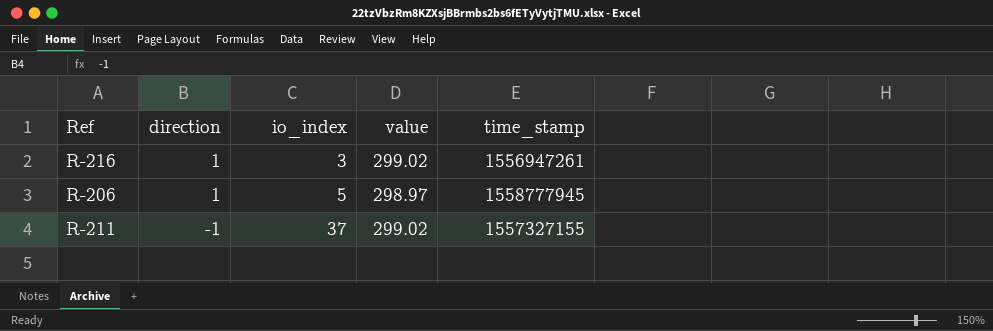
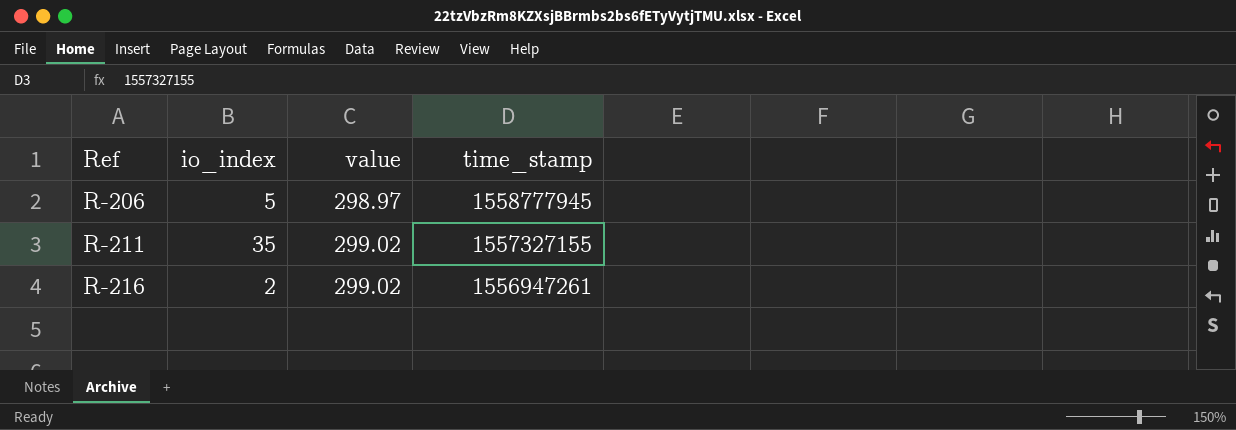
row order: direction descending -> Ref ascending
column direction | position: 2 -> none
R-211 | io_index: 37 -> 35
R-216 | io_index: 3 -> 2

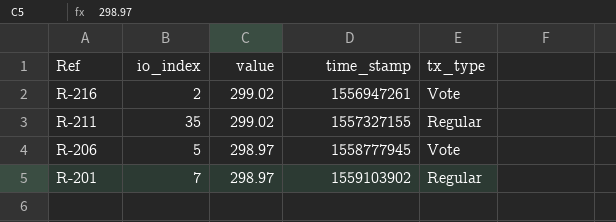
row order: Ref ascending -> Ref descending
column tx_type | position: none -> 5
row R-201: none -> 7 | 298.97 | 1559103902 | Regular

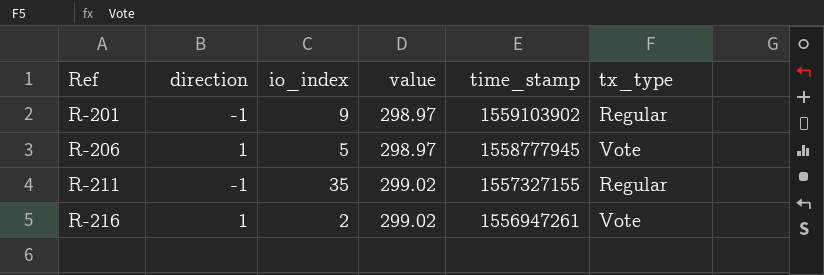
row order: Ref descending -> Ref ascending
column direction | position: none -> 2
R-201 | io_index: 7 -> 9

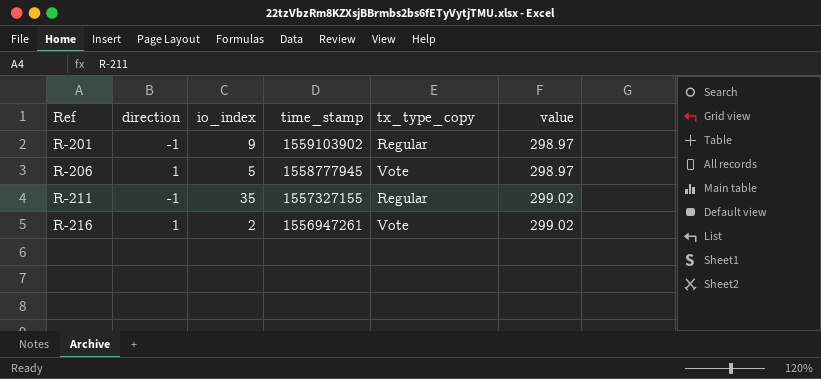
column name: tx_type -> tx_type_copy
column value | position: 4 -> 6

